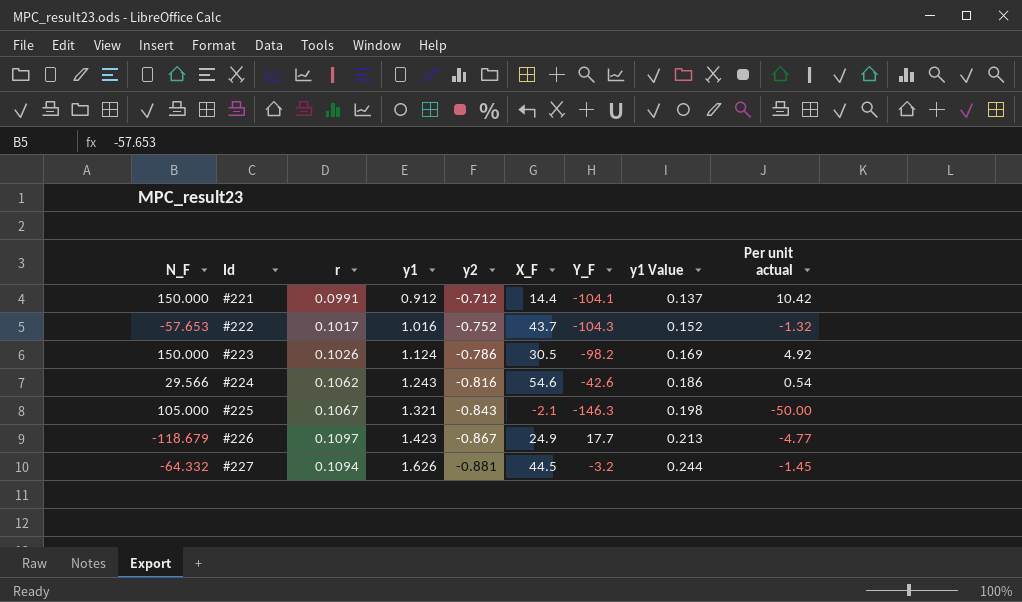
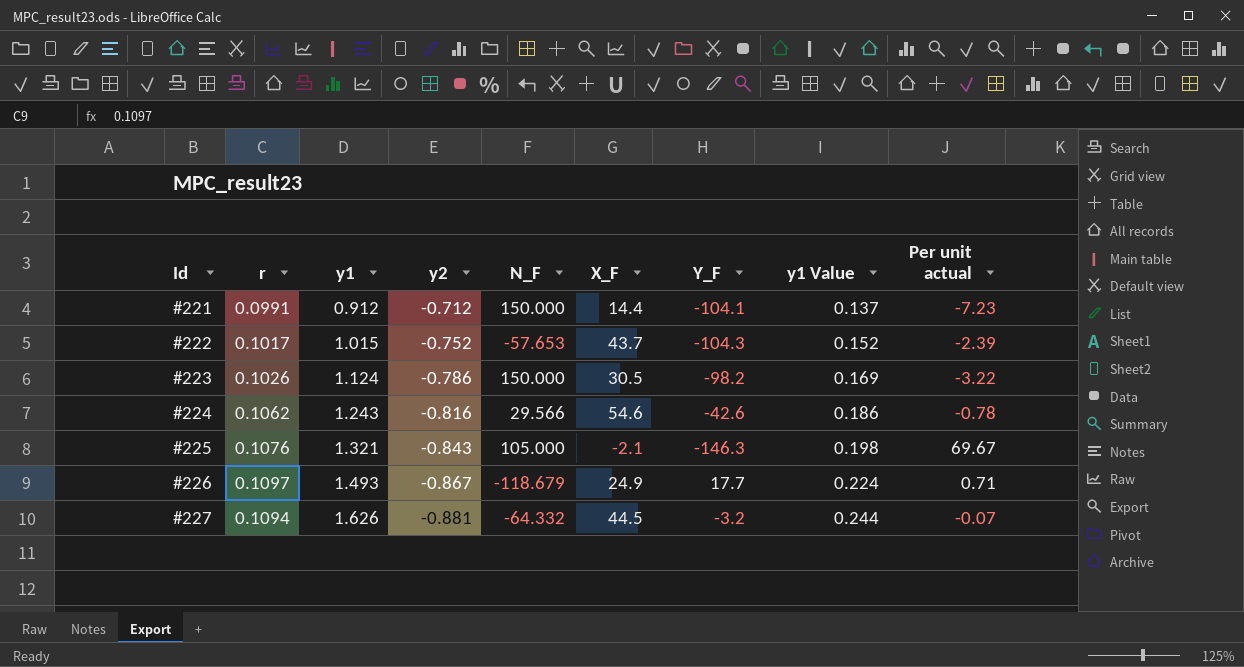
column N_F | position: 1 -> 5
column Per unit actual | formula: [N_F] / [X_F] -> [Y_F] / [X_F]
#222 | y1: 1.016 -> 1.015
#225 | r: 0.1067 -> 0.1076
#226 | y1: 1.423 -> 1.493
#226 | y1 Value: 0.213 -> 0.224

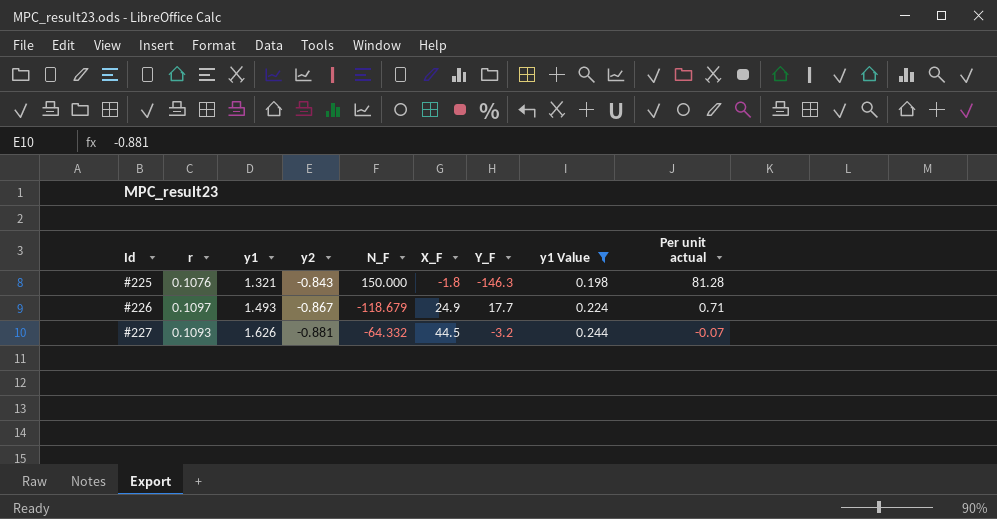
filter: none -> y1 Value >= 0.198
#225 | N_F: 105.000 -> 150.000
#225 | X_F: -2.1 -> -1.8
#225 | Per unit actual: 69.67 -> 81.28
#227 | r: 0.1094 -> 0.1093

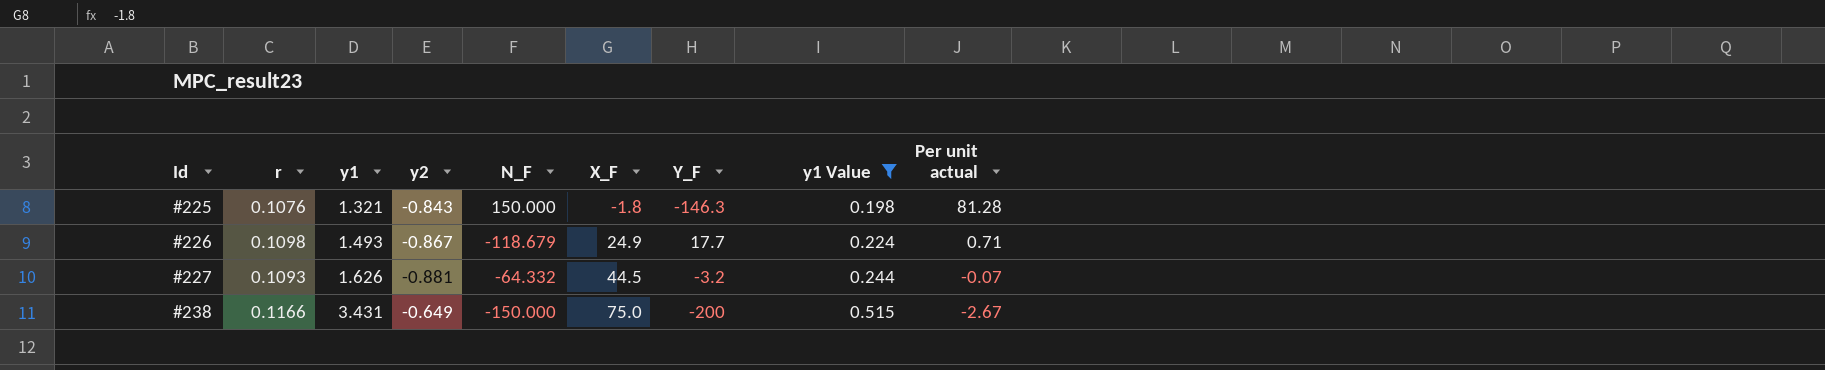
#226 | r: 0.1097 -> 0.1098
row #238: none -> 0.1166 | 3.431 | -0.649 | -150.000 | 75.0 | -200 | 0.515 | -2.67

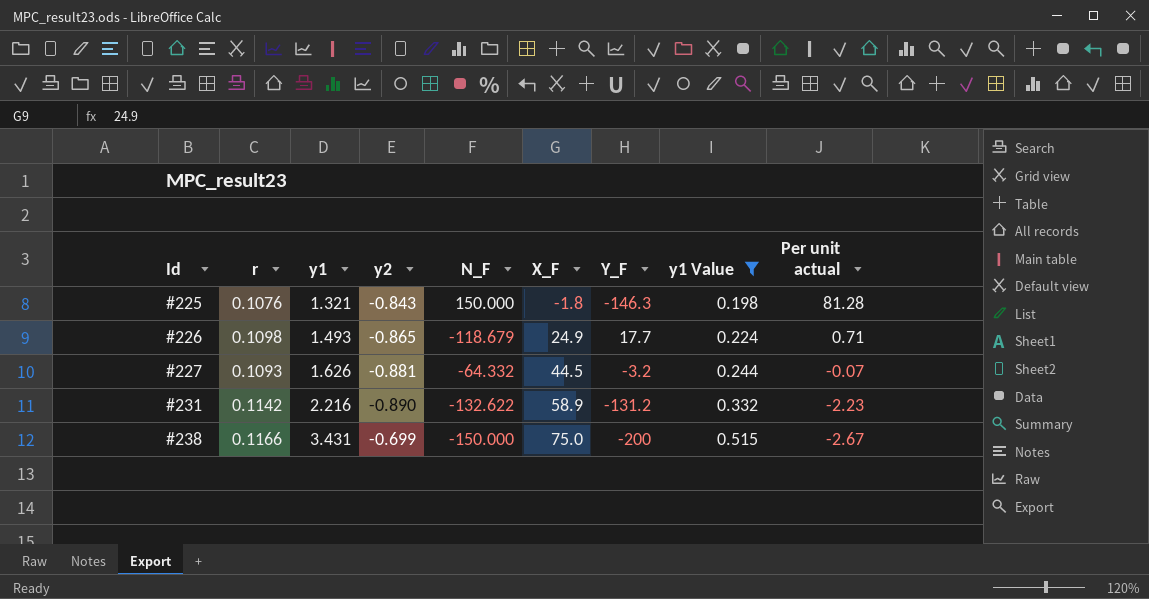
#226 | y2: -0.867 -> -0.865
row #231: none -> 0.1142 | 2.216 | -0.890 | -132.622 | 58.9 | -131.2 | 0.332 | -2.23
#238 | y2: -0.649 -> -0.699

